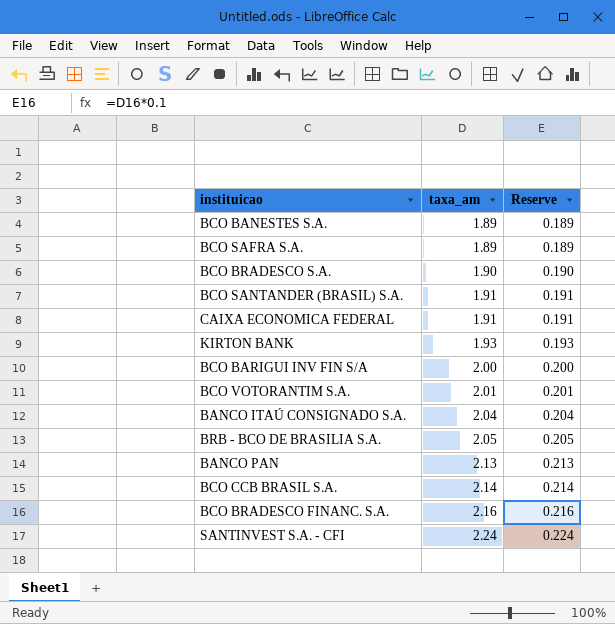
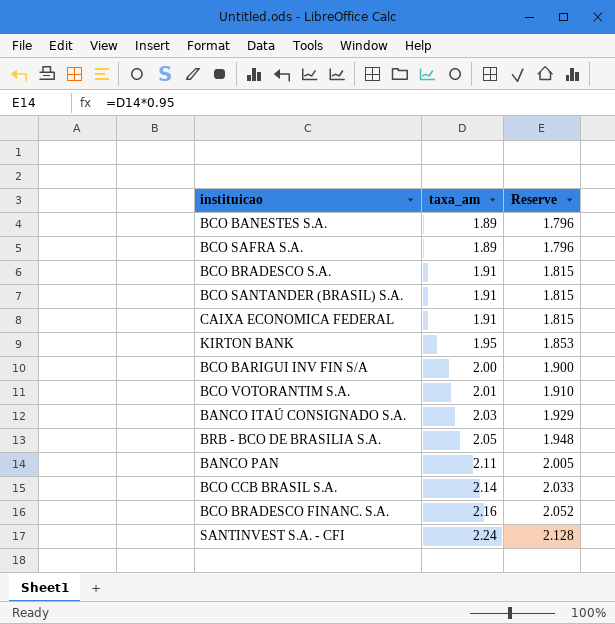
column Reserve | formula: [taxa_am] * 0.1 -> [taxa_am] * 0.95
BCO BRADESCO S.A. | taxa_am: 1.90 -> 1.91
KIRTON BANK | taxa_am: 1.93 -> 1.95
BANCO ITAÚ CONSIGNADO S.A. | taxa_am: 2.04 -> 2.03
BANCO PAN | taxa_am: 2.13 -> 2.11

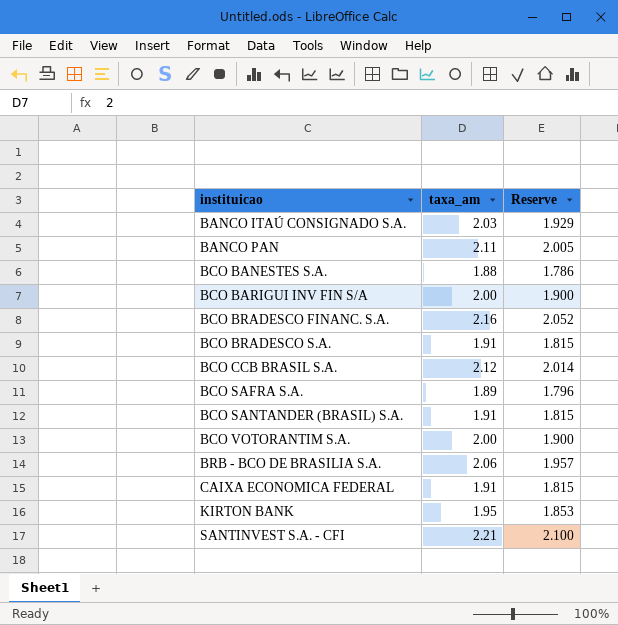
row order: taxa_am ascending -> instituicao ascending
BCO BANESTES S.A. | taxa_am: 1.89 -> 1.88
BCO BANESTES S.A. | Reserve: 1.796 -> 1.786
BCO CCB BRASIL S.A. | taxa_am: 2.14 -> 2.12
BCO CCB BRASIL S.A. | Reserve: 2.033 -> 2.014
BCO VOTORANTIM S.A. | taxa_am: 2.01 -> 2.00
BCO VOTORANTIM S.A. | Reserve: 1.910 -> 1.900
BRB - BCO DE BRASILIA S.A. | taxa_am: 2.05 -> 2.06
BRB - BCO DE BRASILIA S.A. | Reserve: 1.948 -> 1.957
SANTINVEST S.A. - CFI | taxa_am: 2.24 -> 2.21
SANTINVEST S.A. - CFI | Reserve: 2.128 -> 2.100

